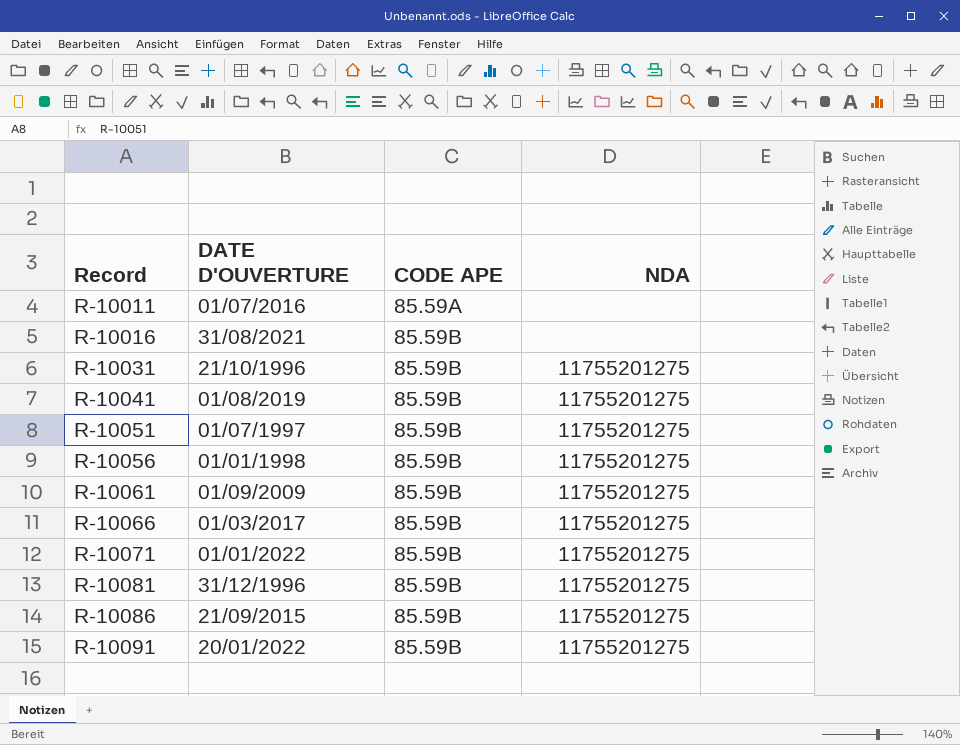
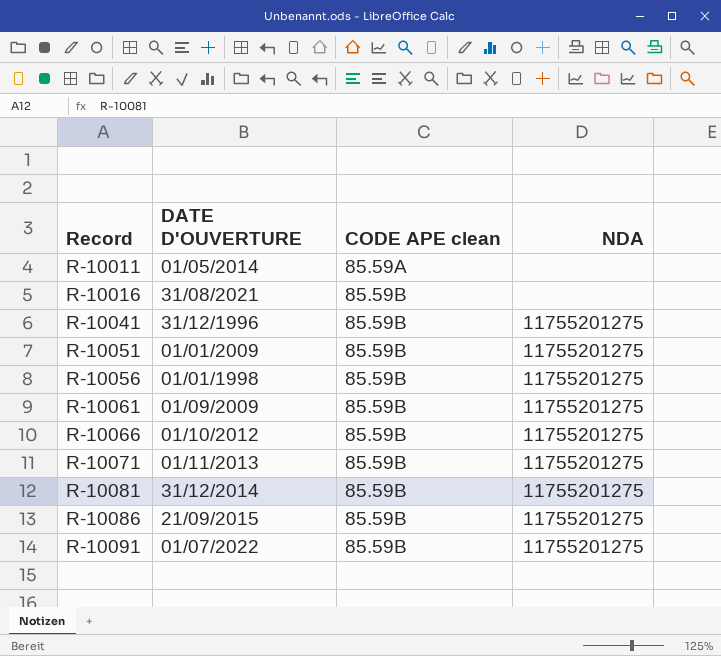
column name: CODE APE -> CODE APE clean
row R-10031: 21/10/1996 | 85.59B | 11755201275 -> none
R-10011 | DATE D'OUVERTURE: 01/07/2016 -> 01/05/2014
R-10041 | DATE D'OUVERTURE: 01/08/2019 -> 31/12/1996
R-10051 | DATE D'OUVERTURE: 01/07/1997 -> 01/01/2009
R-10066 | DATE D'OUVERTURE: 01/03/2017 -> 01/10/2012
R-10071 | DATE D'OUVERTURE: 01/01/2022 -> 01/11/2013
R-10081 | DATE D'OUVERTURE: 31/12/1996 -> 31/12/2014
R-10091 | DATE D'OUVERTURE: 20/01/2022 -> 01/07/2022

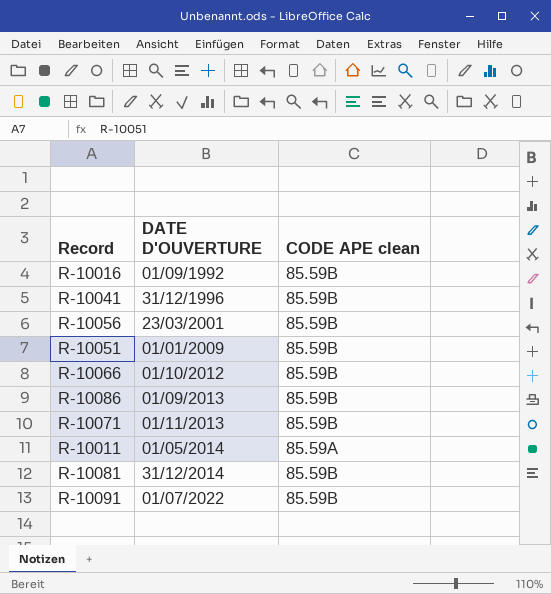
row order: Record ascending -> DATE D'OUVERTURE ascending
column NDA | position: 4 -> none
row R-10061: 01/09/2009 | 85.59B | 11755201275 -> none
R-10016 | DATE D'OUVERTURE: 31/08/2021 -> 01/09/1992
R-10056 | DATE D'OUVERTURE: 01/01/1998 -> 23/03/2001
R-10086 | DATE D'OUVERTURE: 21/09/2015 -> 01/09/2013

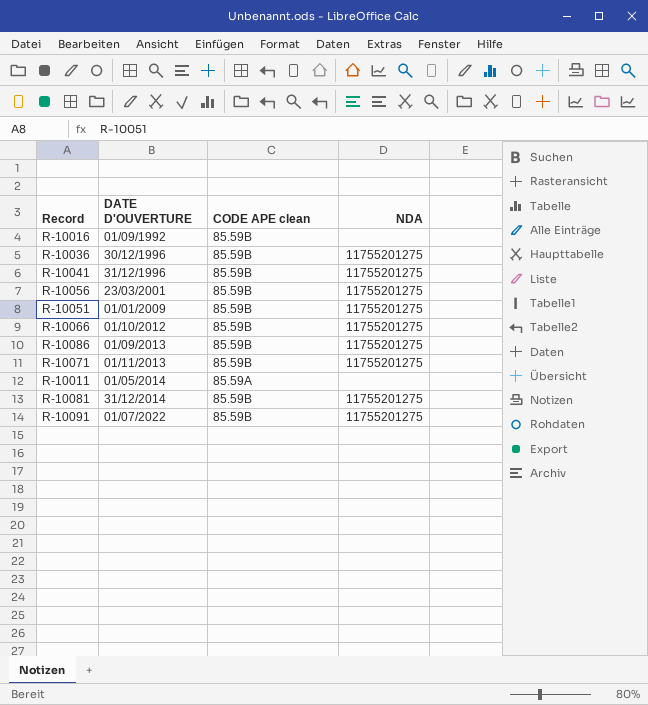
column NDA | position: none -> 4
row R-10036: none -> 30/12/1996 | 85.59B | 11755201275

